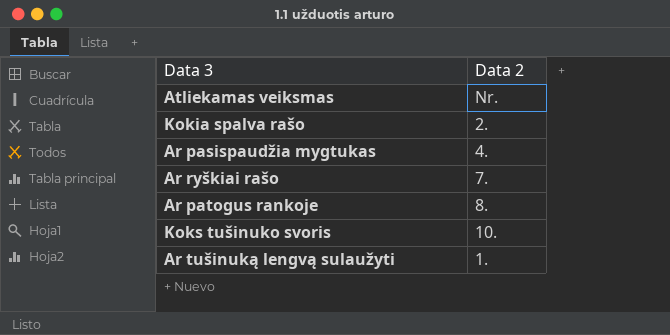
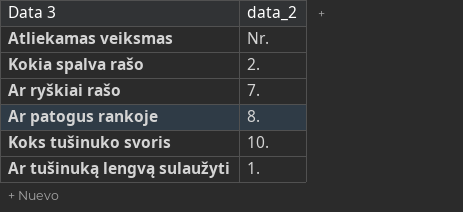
column name: Data 2 -> data_2
row Ar pasispaudžia mygtukas: 4. -> none

